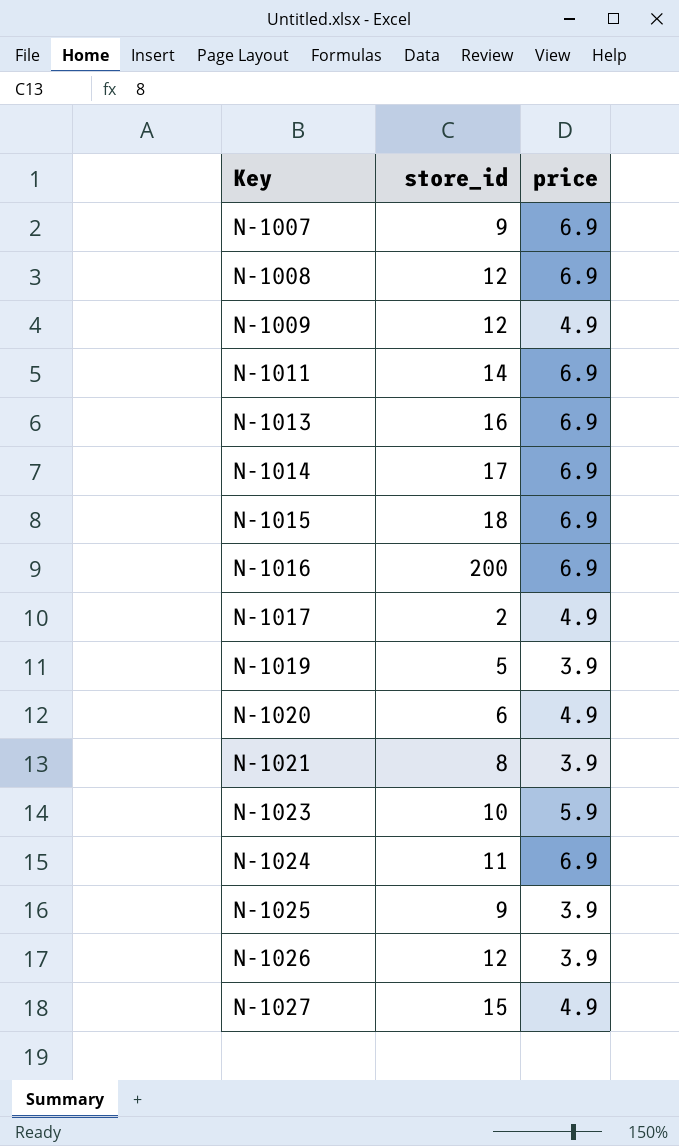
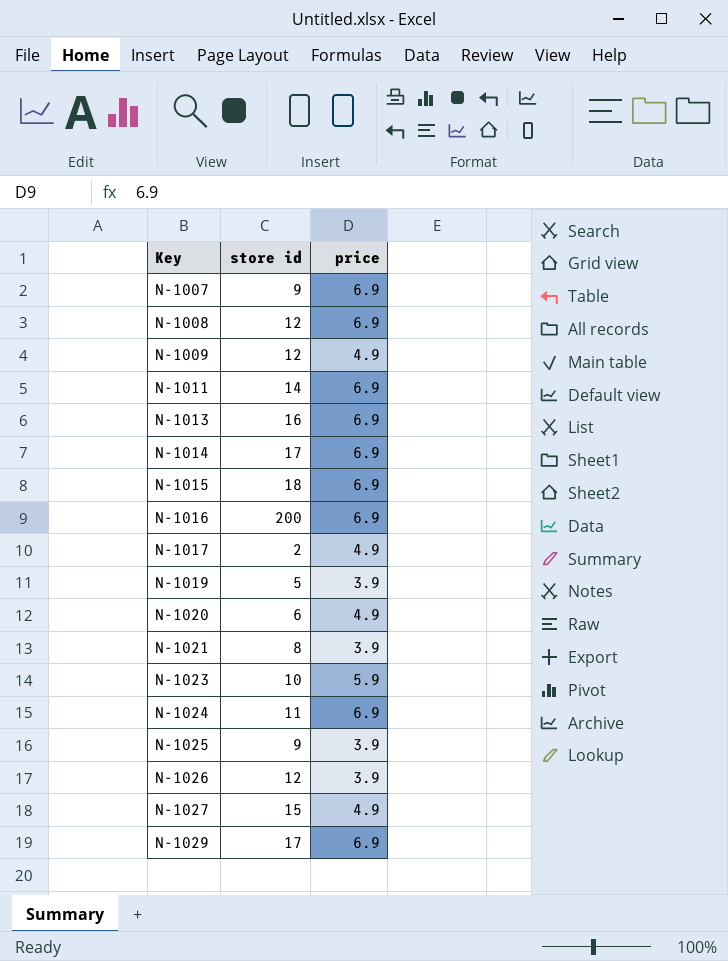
column name: store_id -> store id
row N-1029: none -> 17 | 6.9

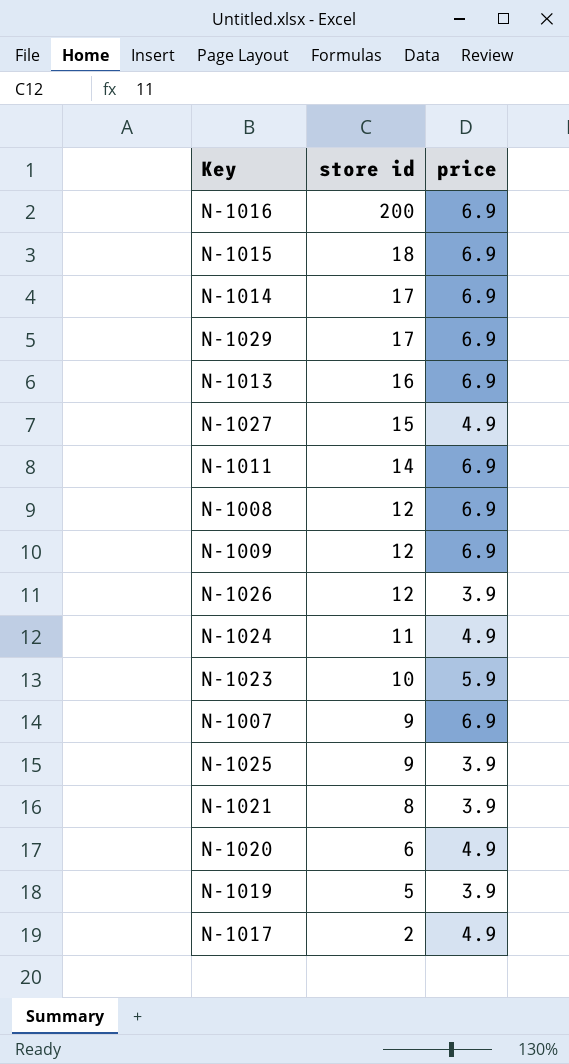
row order: Key ascending -> store id descending
N-1009 | price: 4.9 -> 6.9
N-1024 | price: 6.9 -> 4.9

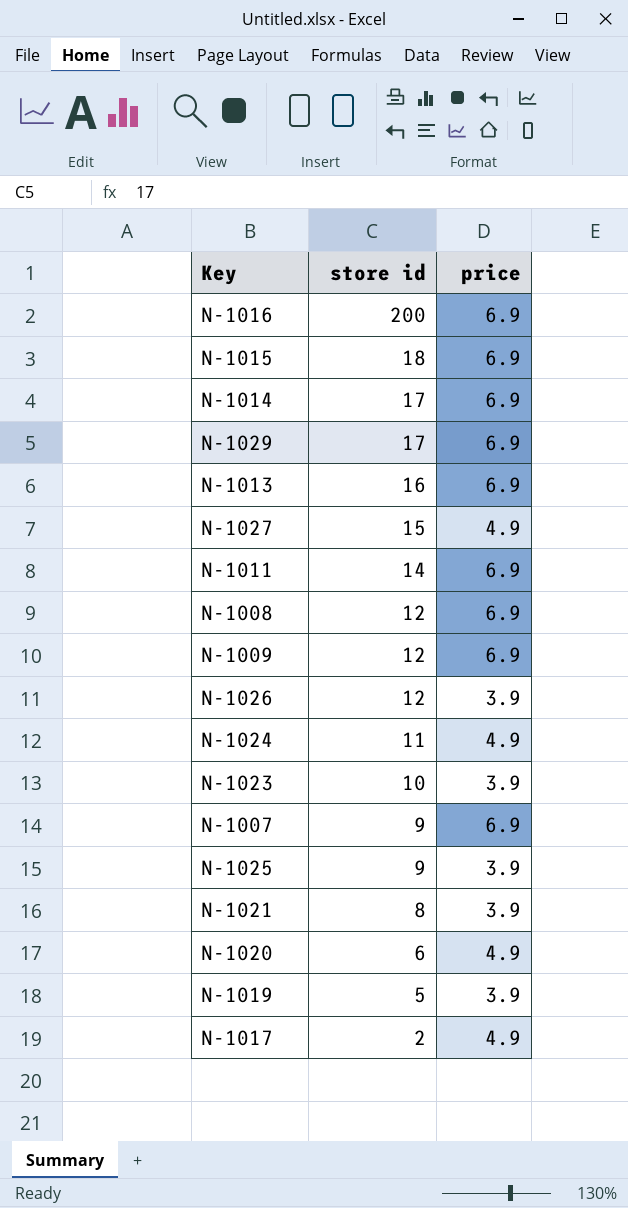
N-1023 | price: 5.9 -> 3.9

